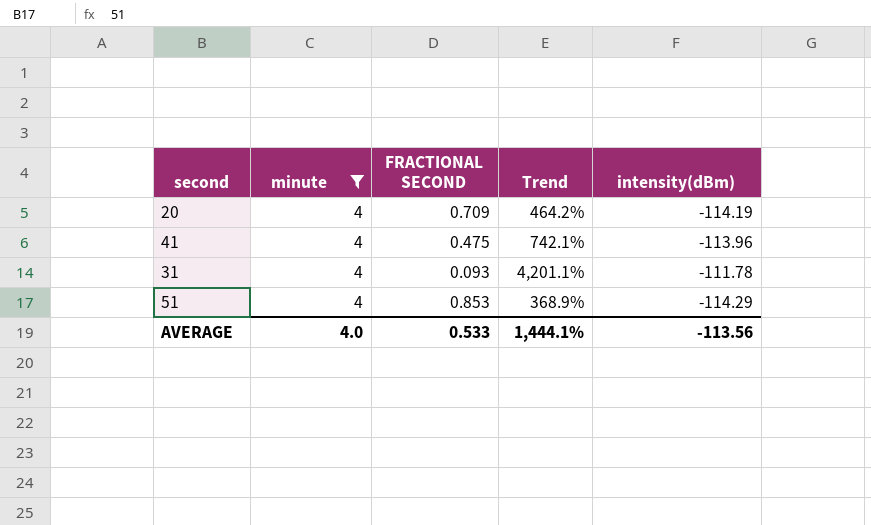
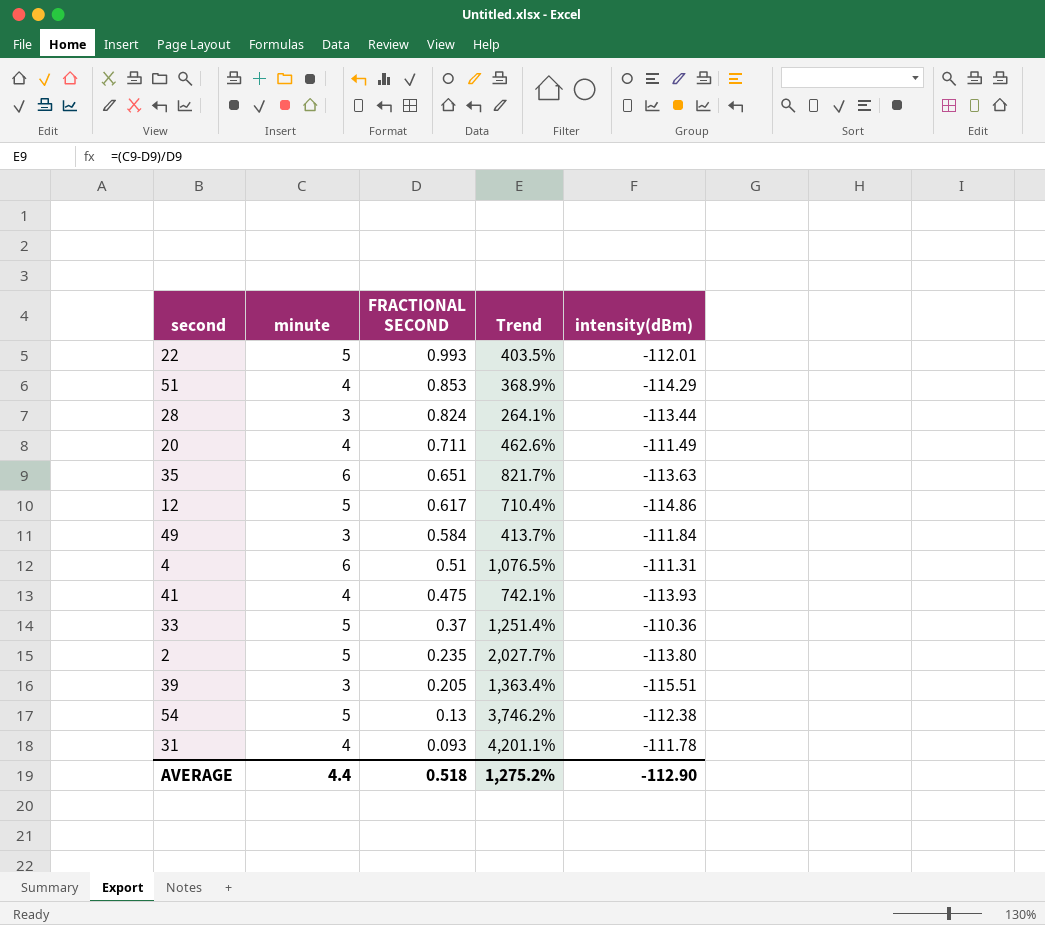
filter: minute = 4 -> none
row order: none -> FRACTIONAL SECOND descending
20 | FRACTIONAL SECOND: 0.709 -> 0.711
20 | Trend: 464.2% -> 462.6%
20 | intensity(dBm): -114.19 -> -111.49
41 | intensity(dBm): -113.96 -> -113.93
AVERAGE | minute: 4.0 -> 4.4
AVERAGE | FRACTIONAL SECOND: 0.533 -> 0.518
AVERAGE | Trend: 1,444.1% -> 1,275.2%
AVERAGE | intensity(dBm): -113.56 -> -112.90

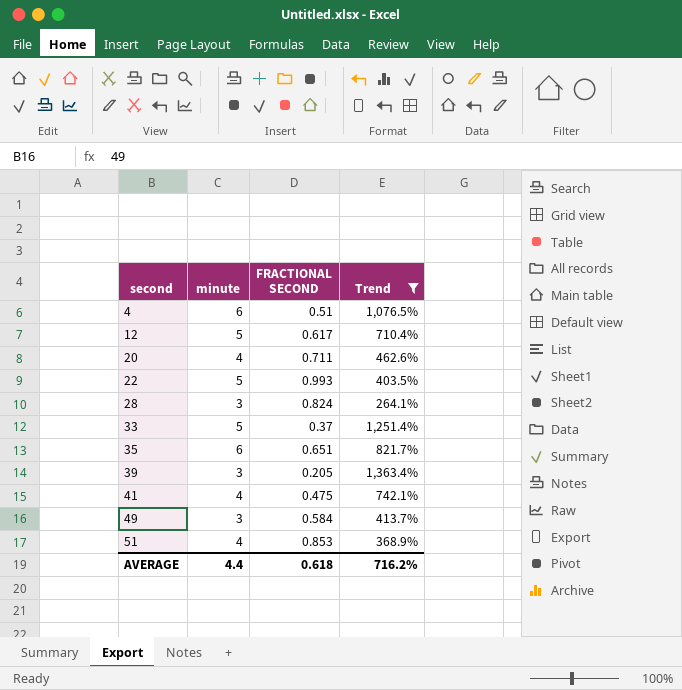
filter: none -> Trend <= 1,363.4%
row order: FRACTIONAL SECOND descending -> second ascending
column intensity(dBm) | position: 5 -> none
AVERAGE | FRACTIONAL SECOND: 0.518 -> 0.618
AVERAGE | Trend: 1,275.2% -> 716.2%

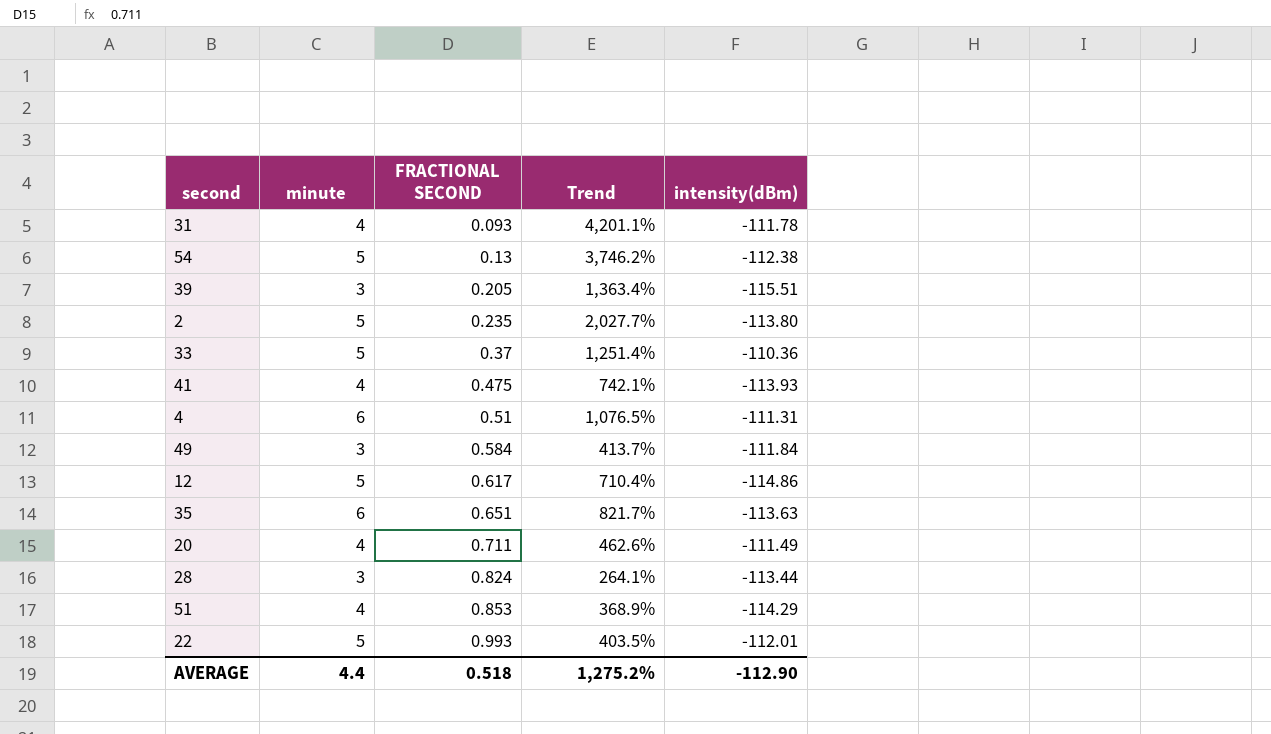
filter: Trend <= 1,363.4% -> none
row order: second ascending -> FRACTIONAL SECOND ascending
column intensity(dBm) | position: none -> 5
AVERAGE | FRACTIONAL SECOND: 0.618 -> 0.518
AVERAGE | Trend: 716.2% -> 1,275.2%

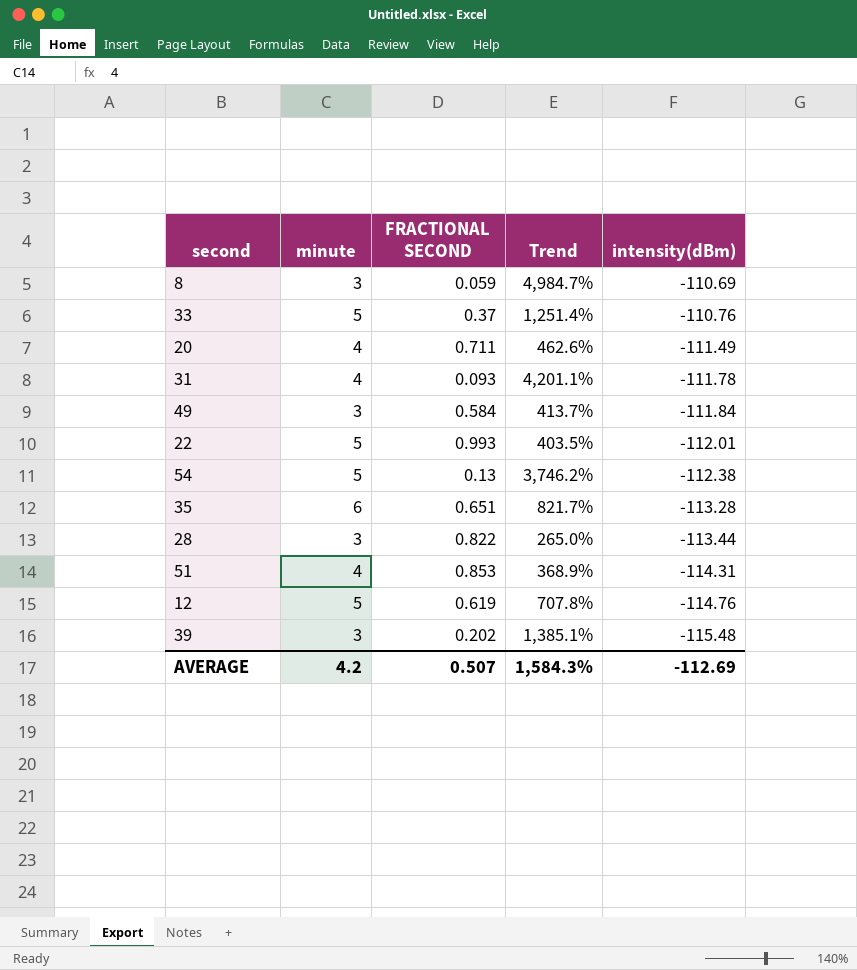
row order: FRACTIONAL SECOND ascending -> intensity(dBm) descending
row 2: 5 | 0.235 | 2,027.7% | -113.80 -> none
row 41: 4 | 0.475 | 742.1% | -113.93 -> none
row 4: 6 | 0.51 | 1,076.5% | -111.31 -> none
row 8: none -> 3 | 0.059 | 4,984.7% | -110.69
33 | intensity(dBm): -110.36 -> -110.76
35 | intensity(dBm): -113.63 -> -113.28
28 | FRACTIONAL SECOND: 0.824 -> 0.822
28 | Trend: 264.1% -> 265.0%
51 | intensity(dBm): -114.29 -> -114.31
12 | FRACTIONAL SECOND: 0.617 -> 0.619
12 | Trend: 710.4% -> 707.8%
12 | intensity(dBm): -114.86 -> -114.76
39 | FRACTIONAL SECOND: 0.205 -> 0.202
39 | Trend: 1,363.4% -> 1,385.1%
39 | intensity(dBm): -115.51 -> -115.48
AVERAGE | minute: 4.4 -> 4.2
AVERAGE | FRACTIONAL SECOND: 0.518 -> 0.507
AVERAGE | Trend: 1,275.2% -> 1,584.3%
AVERAGE | intensity(dBm): -112.90 -> -112.69

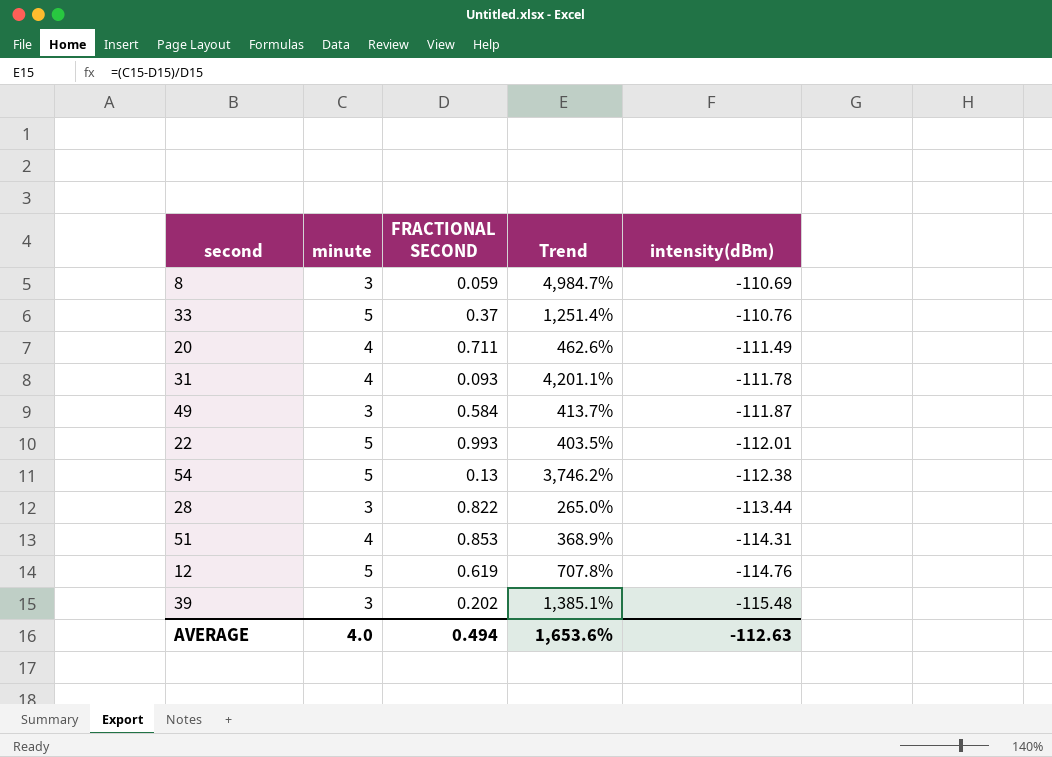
row 35: 6 | 0.651 | 821.7% | -113.28 -> none
49 | intensity(dBm): -111.84 -> -111.87
AVERAGE | minute: 4.2 -> 4.0
AVERAGE | FRACTIONAL SECOND: 0.507 -> 0.494
AVERAGE | Trend: 1,584.3% -> 1,653.6%
AVERAGE | intensity(dBm): -112.69 -> -112.63

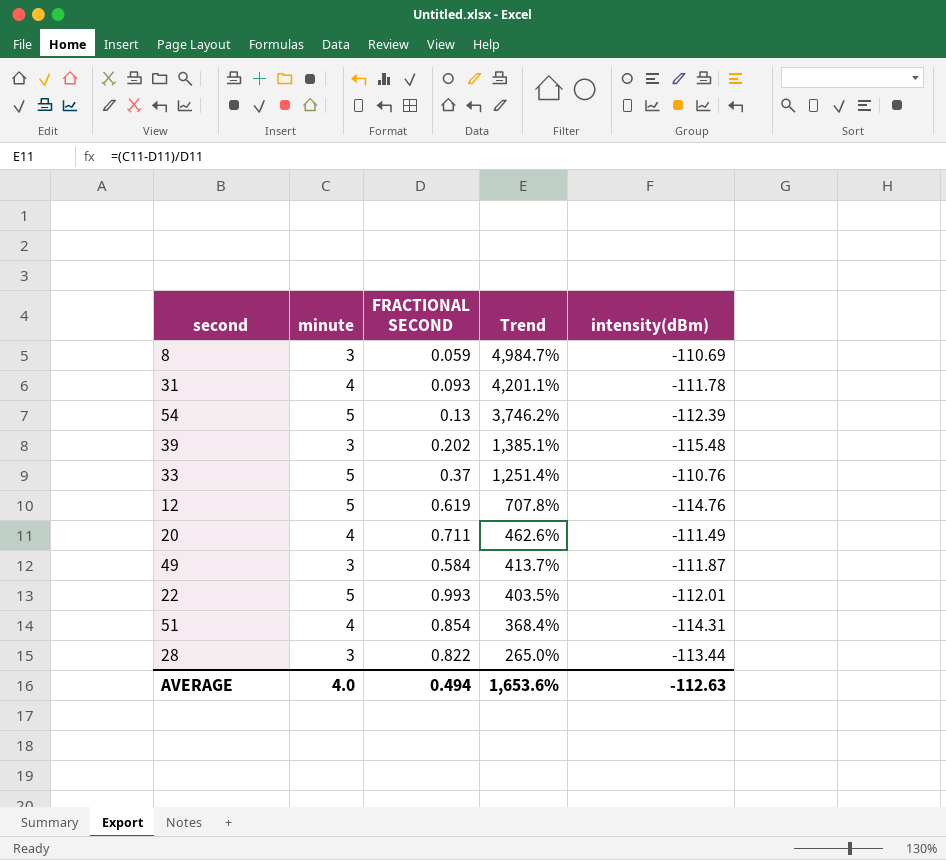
row order: intensity(dBm) descending -> Trend descending
54 | intensity(dBm): -112.38 -> -112.39
51 | FRACTIONAL SECOND: 0.853 -> 0.854
51 | Trend: 368.9% -> 368.4%

